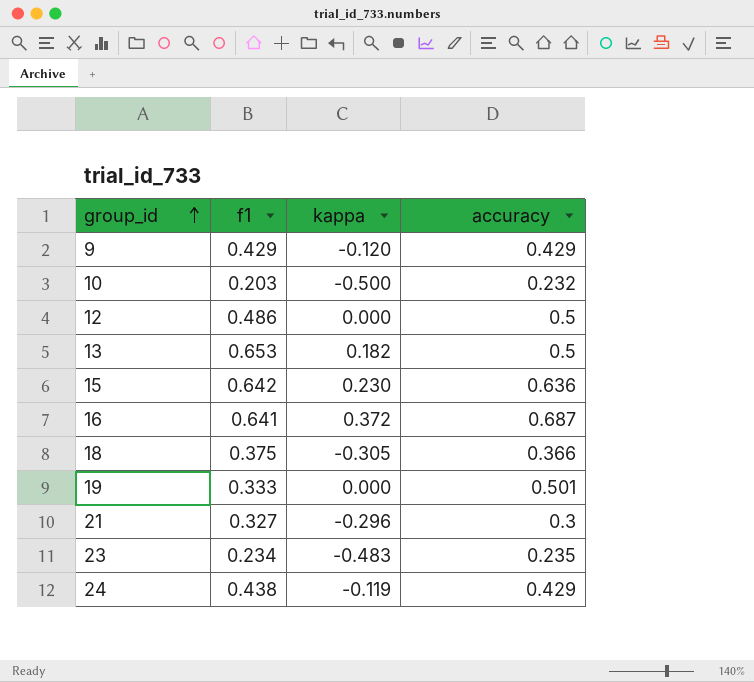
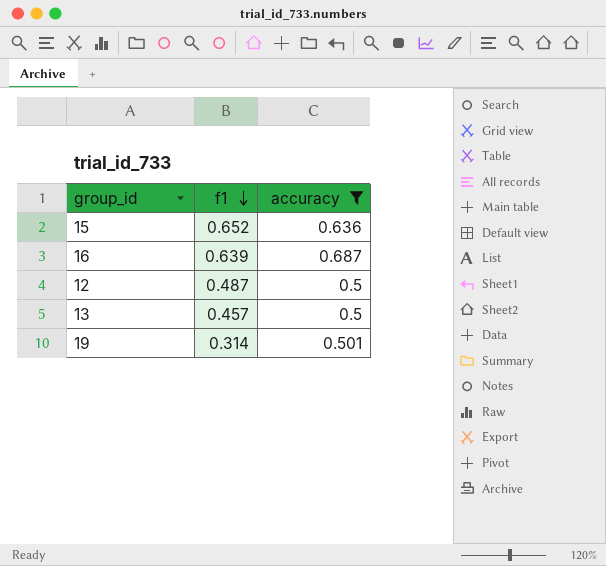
filter: none -> accuracy >= 0.5
row order: group_id ascending -> f1 descending
column kappa | position: 3 -> none
15 | f1: 0.642 -> 0.652
16 | f1: 0.641 -> 0.639
12 | f1: 0.486 -> 0.487
13 | f1: 0.653 -> 0.457
19 | f1: 0.333 -> 0.314

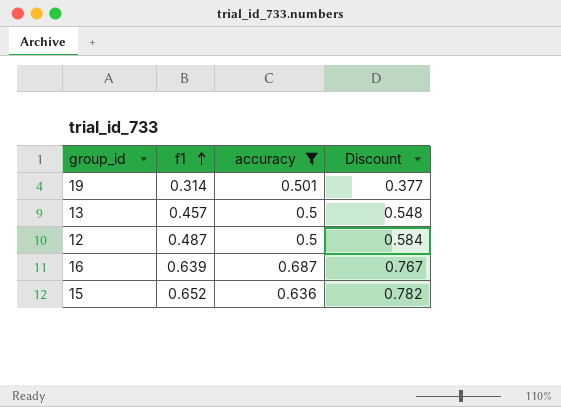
row order: f1 descending -> f1 ascending
column Discount | formula: none -> [f1] * 1.2

